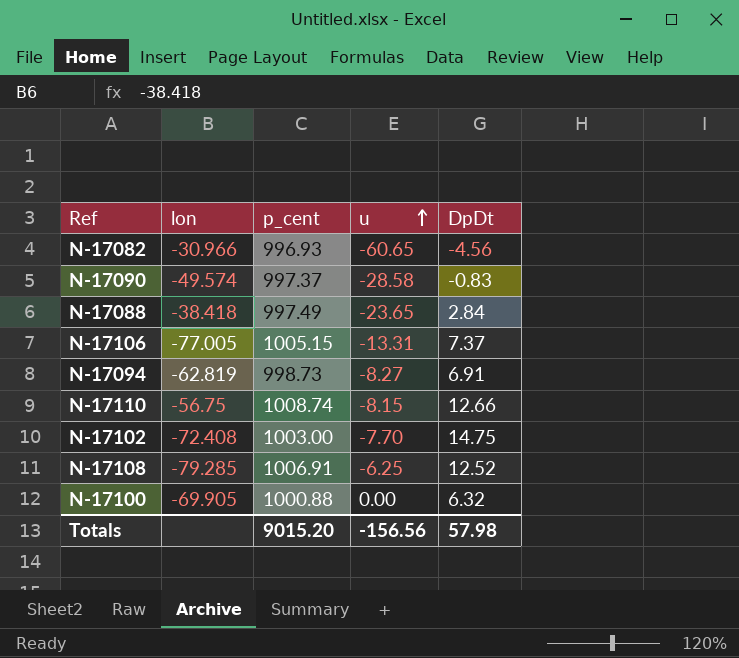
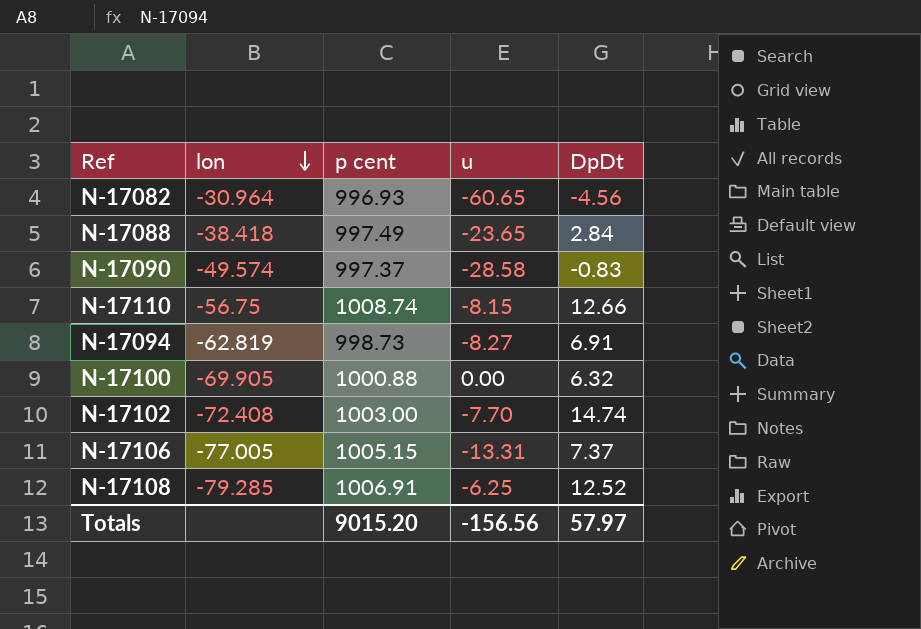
row order: u ascending -> lon descending
column name: p_cent -> p cent
N-17082 | lon: -30.966 -> -30.964
N-17102 | DpDt: 14.75 -> 14.74
Totals | DpDt: 57.98 -> 57.97

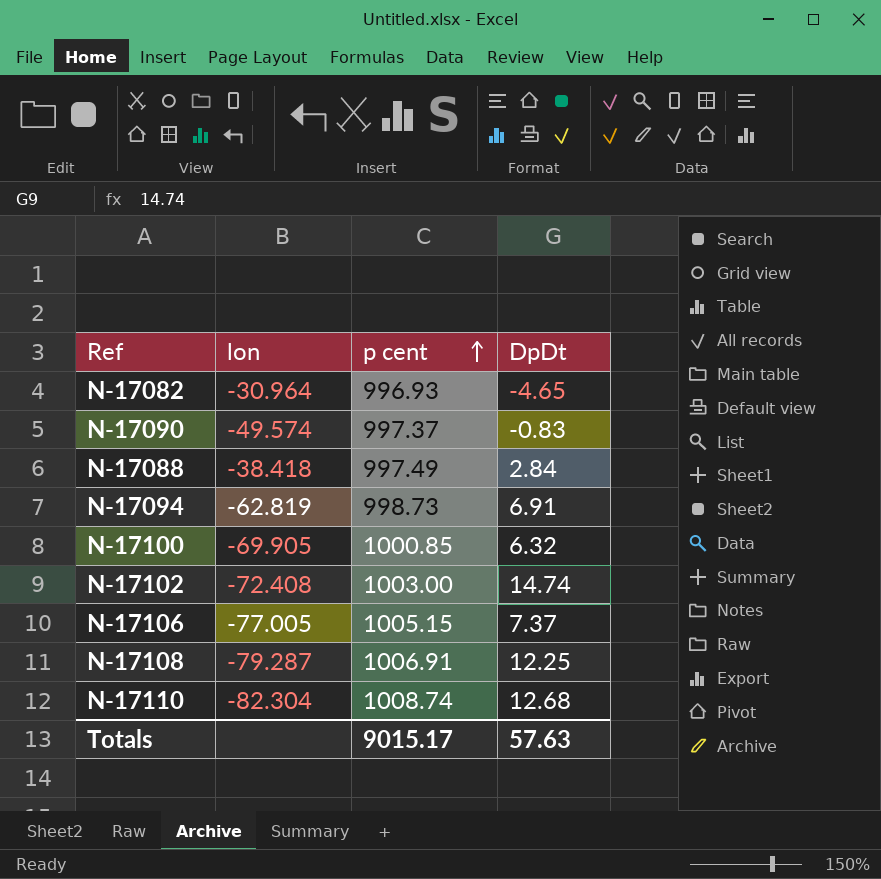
row order: lon descending -> p cent ascending
column u | position: 4 -> none
N-17082 | DpDt: -4.56 -> -4.65
N-17100 | p cent: 1000.88 -> 1000.85
N-17108 | lon: -79.285 -> -79.287
N-17108 | DpDt: 12.52 -> 12.25
N-17110 | lon: -56.75 -> -82.304
N-17110 | DpDt: 12.66 -> 12.68
Totals | p cent: 9015.20 -> 9015.17
Totals | DpDt: 57.97 -> 57.63

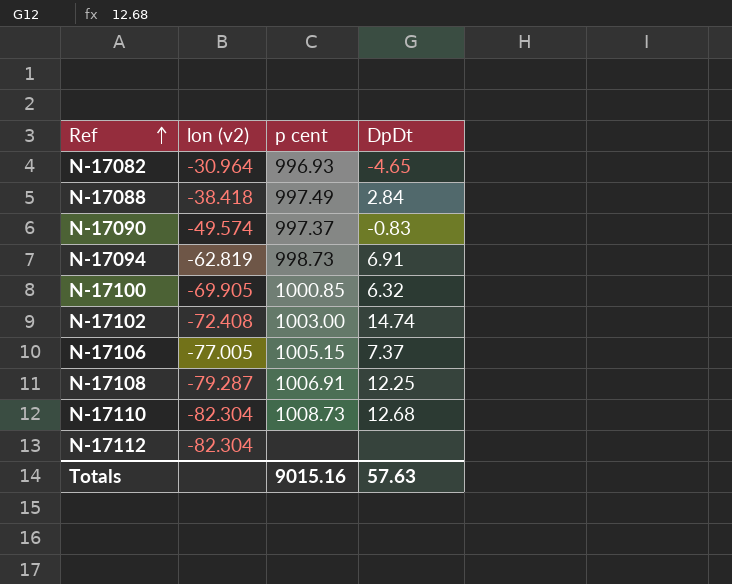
row order: p cent ascending -> Ref ascending
column name: lon -> lon (v2)
N-17110 | p cent: 1008.74 -> 1008.73
row N-17112: none -> -82.304 | none | none
Totals | p cent: 9015.17 -> 9015.16

